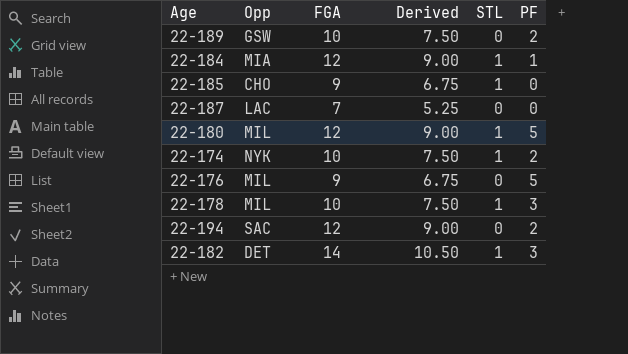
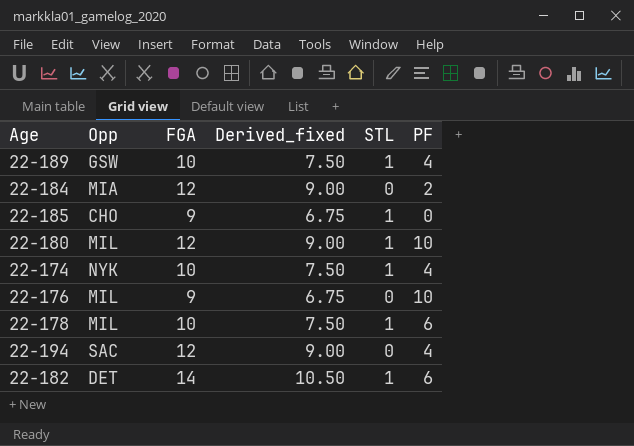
column name: Derived -> Derived_fixed
row 22-187: LAC | 7 | 5.25 | 0 | 0 -> none
22-189 | STL: 0 -> 1
22-189 | PF: 2 -> 4
22-184 | STL: 1 -> 0
22-184 | PF: 1 -> 2
22-180 | PF: 5 -> 10
22-174 | PF: 2 -> 4
22-176 | PF: 5 -> 10
22-178 | PF: 3 -> 6
22-194 | PF: 2 -> 4
22-182 | PF: 3 -> 6

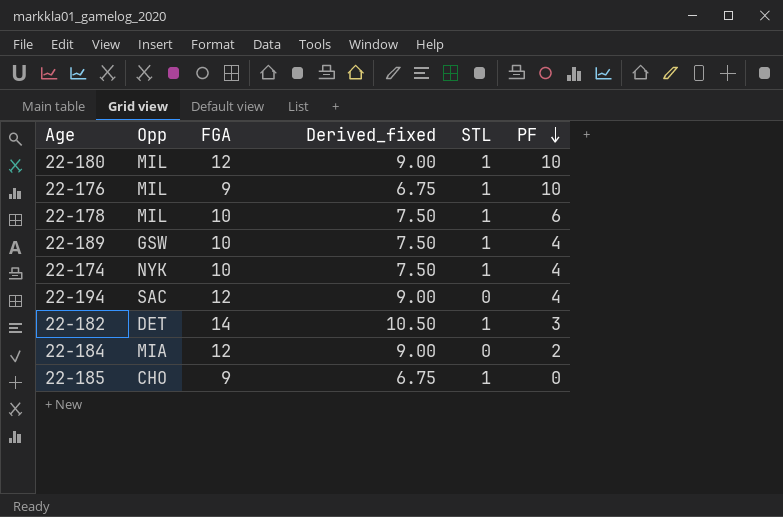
row order: none -> PF descending
22-176 | STL: 0 -> 1
22-182 | PF: 6 -> 3

